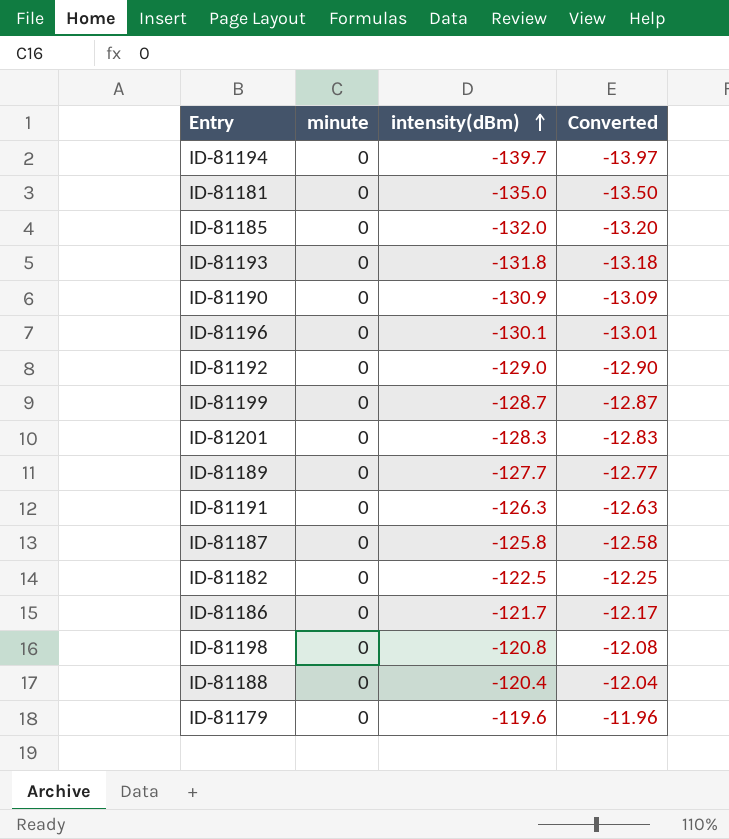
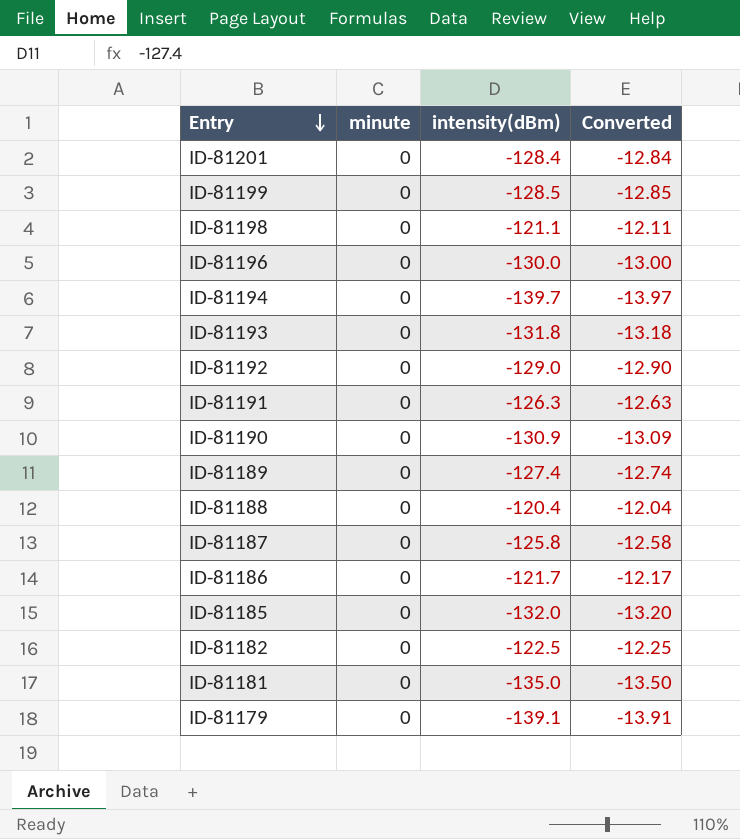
row order: intensity(dBm) ascending -> Entry descending
ID-81201 | intensity(dBm): -128.3 -> -128.4
ID-81201 | Converted: -12.83 -> -12.84
ID-81199 | intensity(dBm): -128.7 -> -128.5
ID-81199 | Converted: -12.87 -> -12.85
ID-81198 | intensity(dBm): -120.8 -> -121.1
ID-81198 | Converted: -12.08 -> -12.11
ID-81196 | intensity(dBm): -130.1 -> -130.0
ID-81196 | Converted: -13.01 -> -13.00
ID-81189 | intensity(dBm): -127.7 -> -127.4
ID-81189 | Converted: -12.77 -> -12.74
ID-81179 | intensity(dBm): -119.6 -> -139.1
ID-81179 | Converted: -11.96 -> -13.91

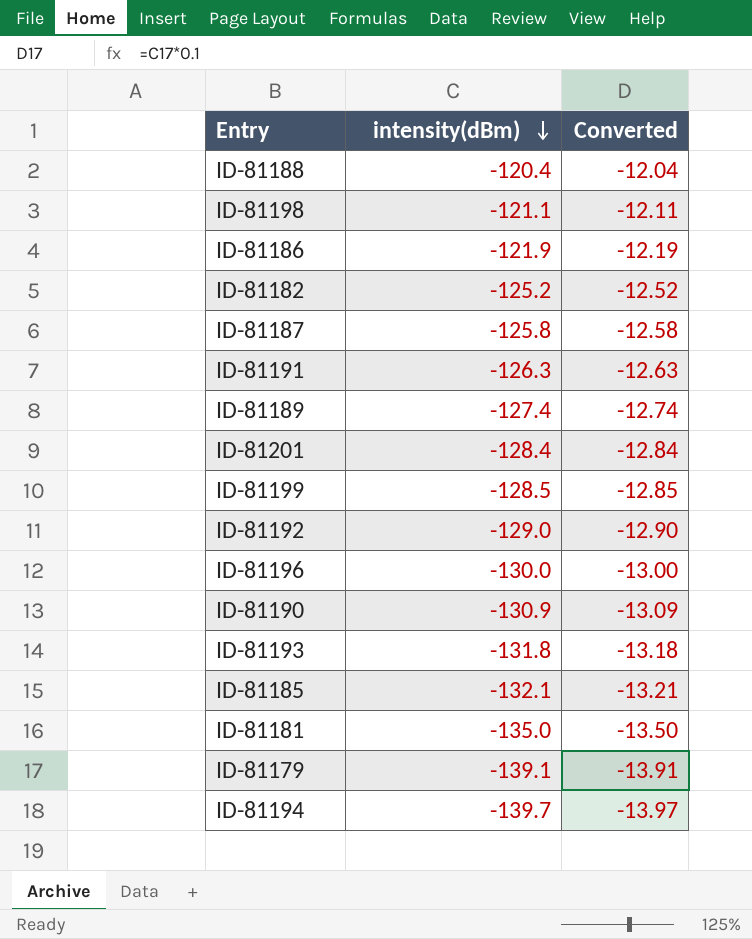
row order: Entry descending -> intensity(dBm) descending
column minute | position: 2 -> none
ID-81186 | intensity(dBm): -121.7 -> -121.9
ID-81186 | Converted: -12.17 -> -12.19
ID-81182 | intensity(dBm): -122.5 -> -125.2
ID-81182 | Converted: -12.25 -> -12.52
ID-81185 | intensity(dBm): -132.0 -> -132.1
ID-81185 | Converted: -13.20 -> -13.21

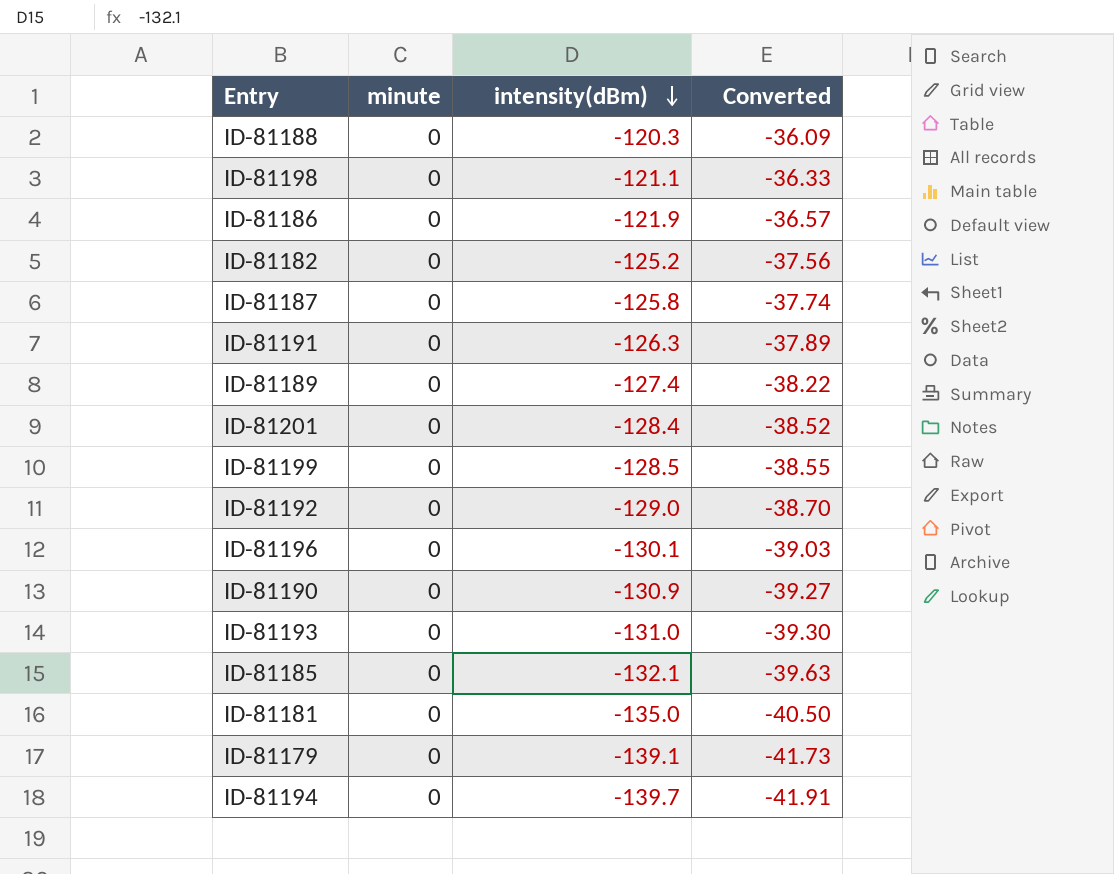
column minute | position: none -> 2
column Converted | formula: [intensity(dBm)] * 0.1 -> [intensity(dBm)] * 0.3
ID-81188 | intensity(dBm): -120.4 -> -120.3
ID-81196 | intensity(dBm): -130.0 -> -130.1
ID-81193 | intensity(dBm): -131.8 -> -131.0

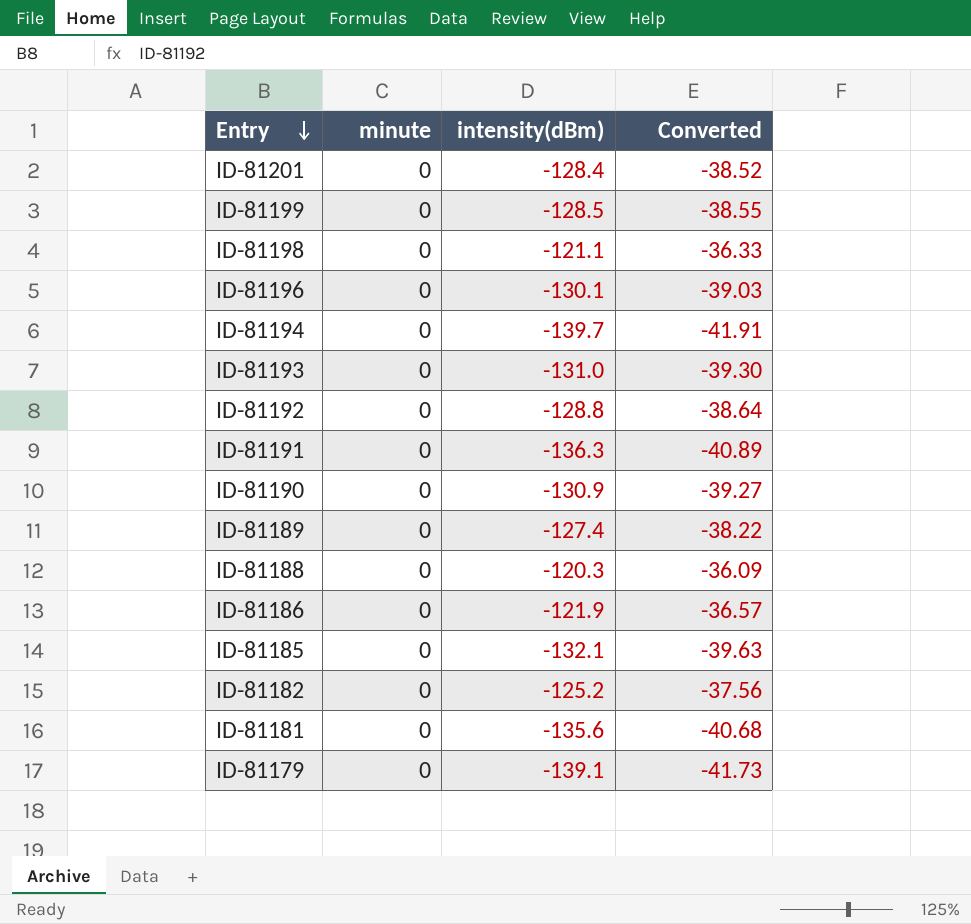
row order: intensity(dBm) descending -> Entry descending
row ID-81187: 0 | -125.8 | -37.74 -> none
ID-81192 | intensity(dBm): -129.0 -> -128.8
ID-81192 | Converted: -38.70 -> -38.64
ID-81191 | intensity(dBm): -126.3 -> -136.3
ID-81191 | Converted: -37.89 -> -40.89
ID-81181 | intensity(dBm): -135.0 -> -135.6
ID-81181 | Converted: -40.50 -> -40.68

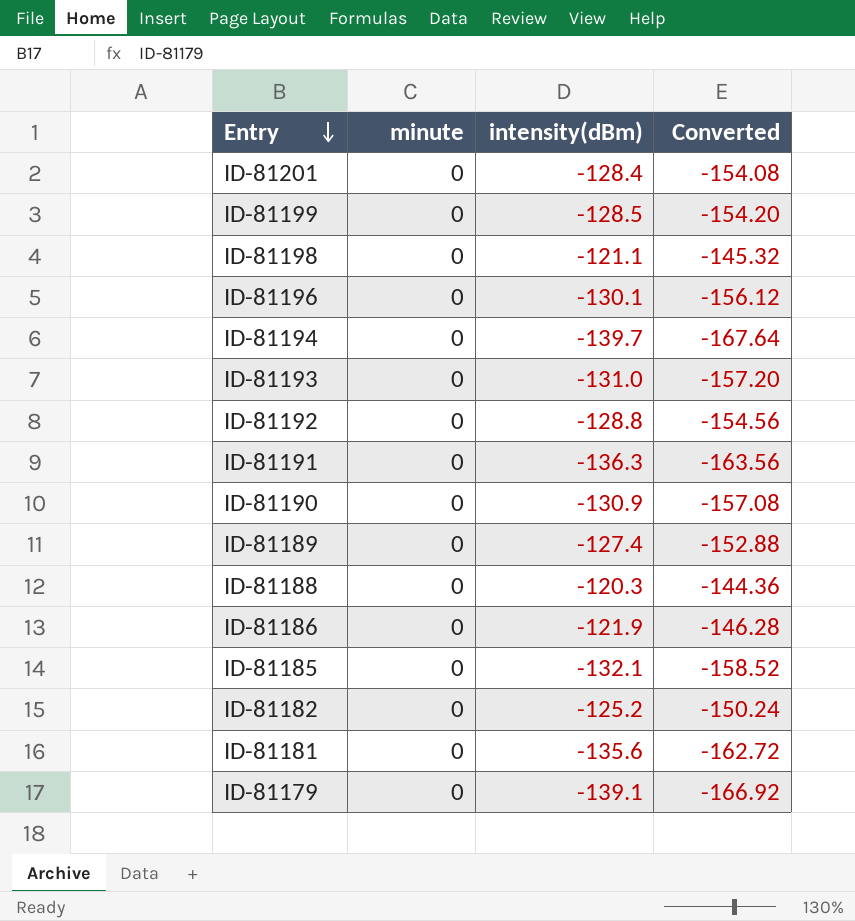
column Converted | formula: [intensity(dBm)] * 0.3 -> [intensity(dBm)] * 1.2

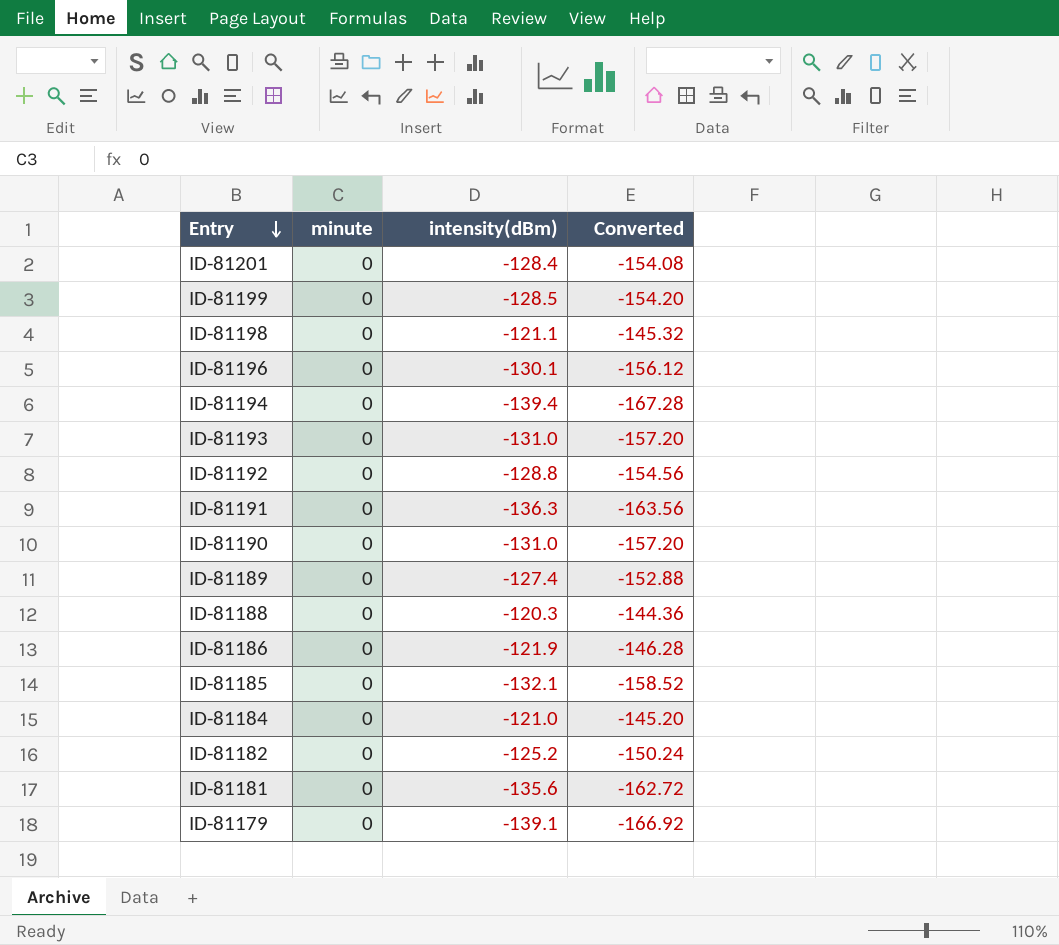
ID-81194 | intensity(dBm): -139.7 -> -139.4
ID-81194 | Converted: -167.64 -> -167.28
ID-81190 | intensity(dBm): -130.9 -> -131.0
ID-81190 | Converted: -157.08 -> -157.20
row ID-81184: none -> 0 | -121.0 | -145.20

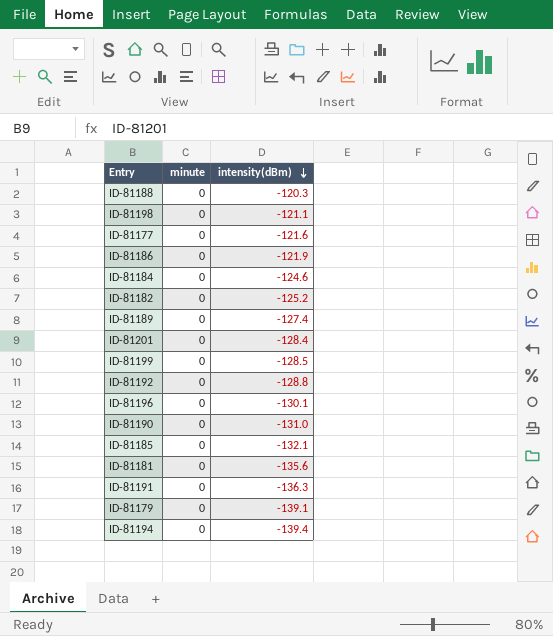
row order: Entry descending -> intensity(dBm) descending
column Converted | formula: [intensity(dBm)] * 1.2 -> none
row ID-81193: 0 | -131.0 | -157.20 -> none
row ID-81177: none -> 0 | -121.6
ID-81184 | intensity(dBm): -121.0 -> -124.6

